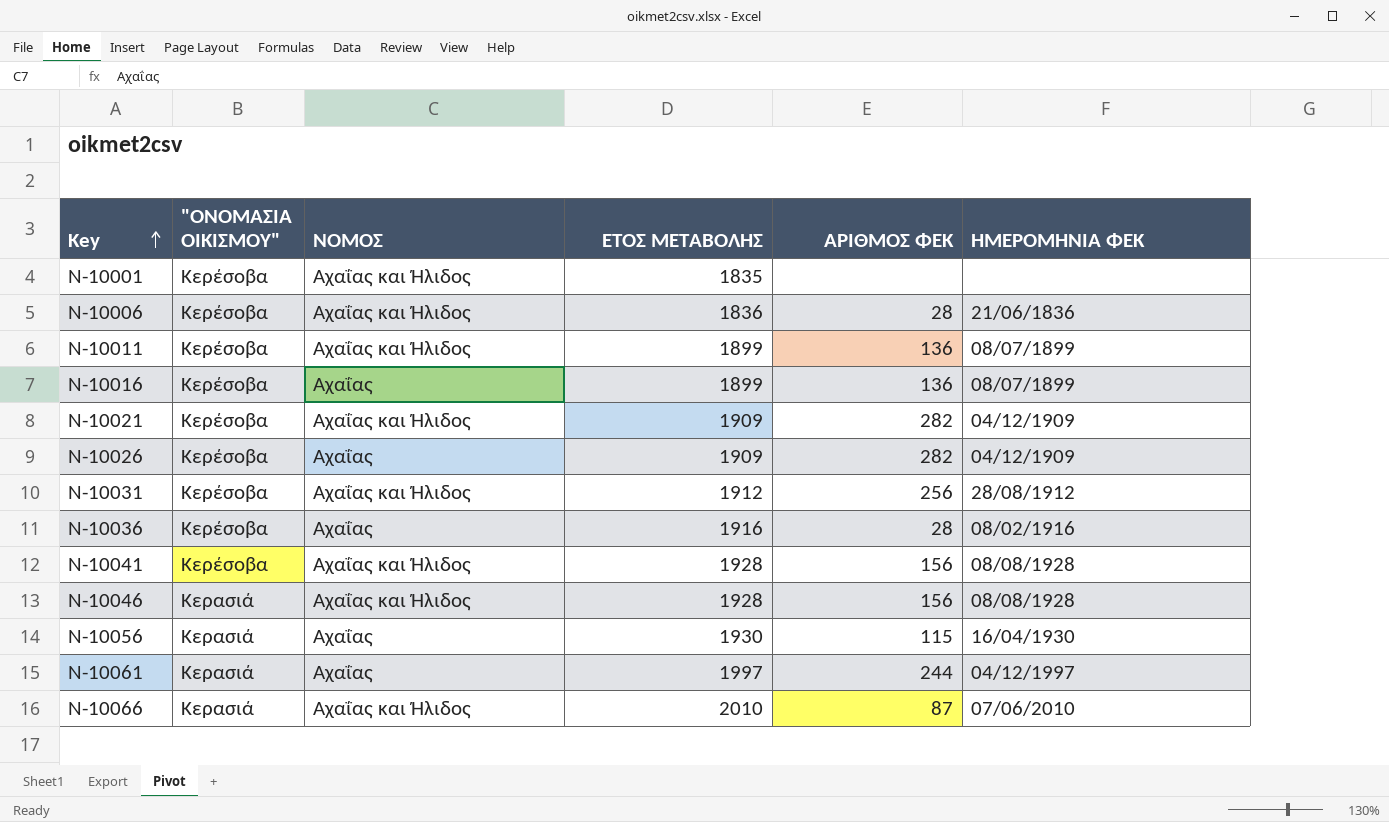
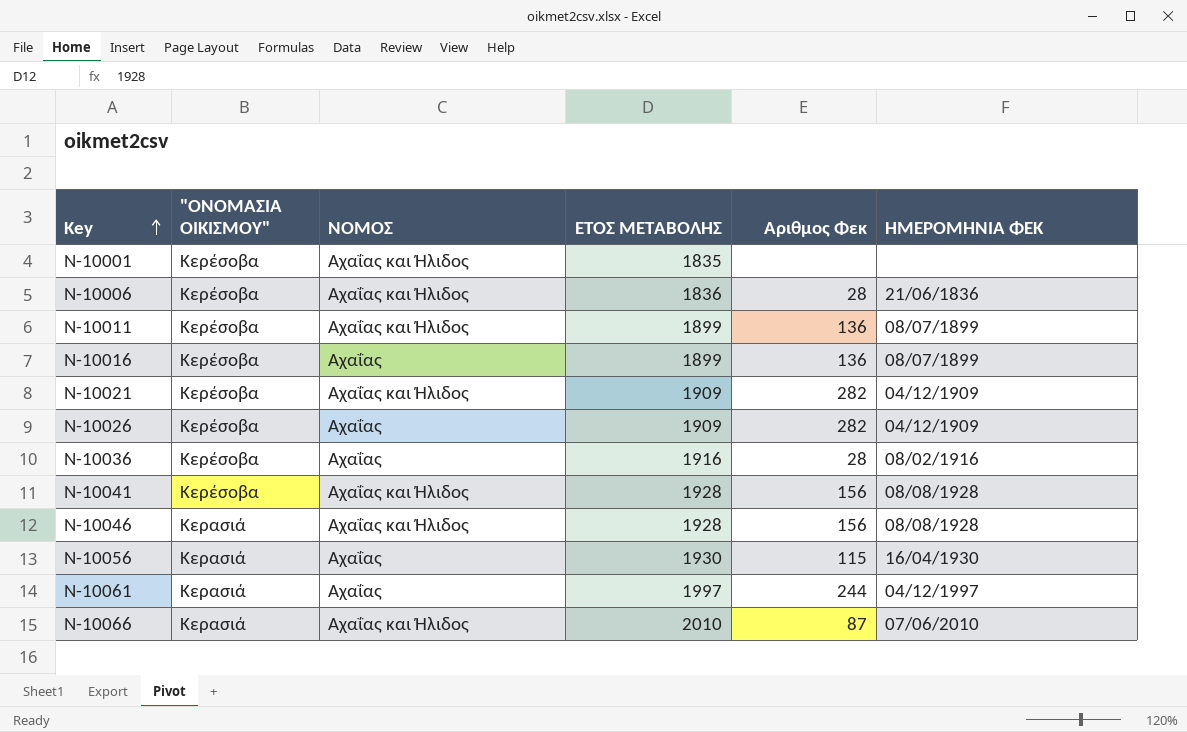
column name: ΑΡΙΘΜΟΣ ΦΕΚ -> Αριθμος Φεκ
row N-10031: Κερέσοβα | Αχαΐας και Ήλιδος | 1912 | 256 | 28/08/1912 -> none

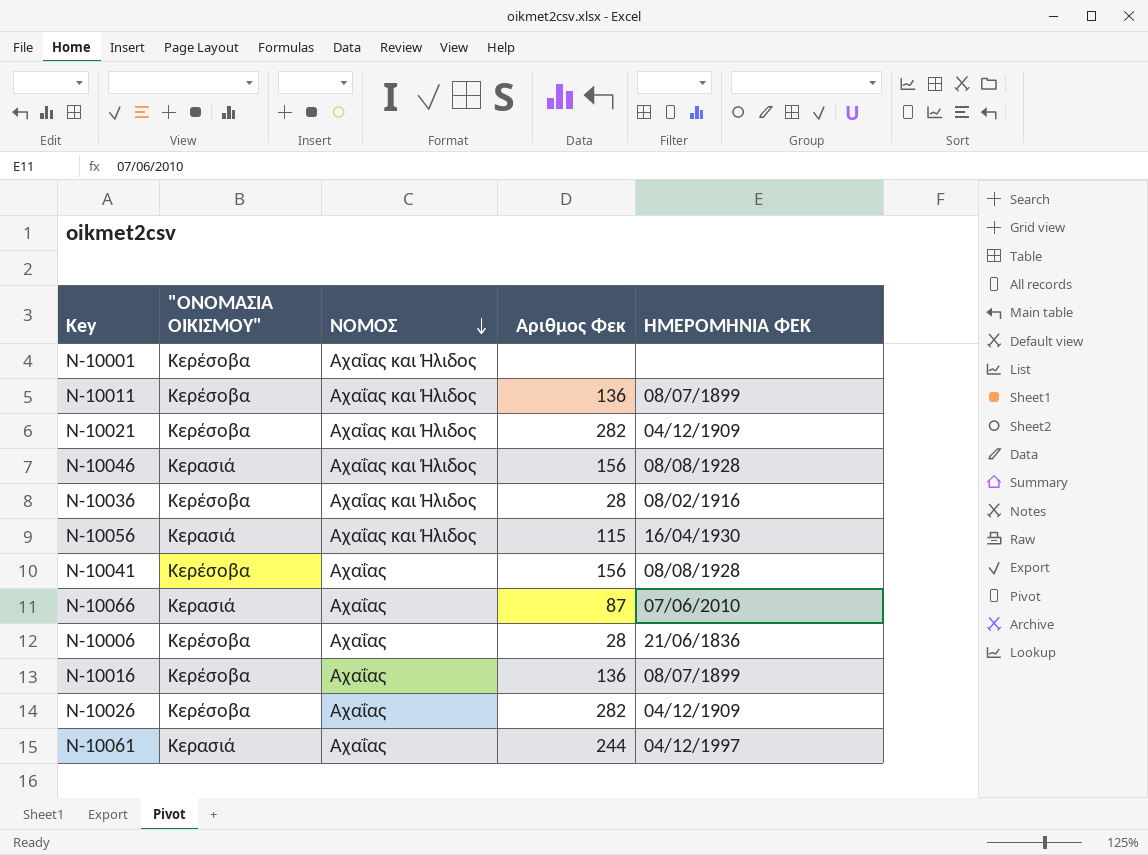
row order: Key ascending -> ΝΟΜΟΣ descending
column ΕΤΟΣ ΜΕΤΑΒΟΛΗΣ | position: 4 -> none
N-10036 | ΝΟΜΟΣ: Αχαΐας -> Αχαΐας και Ήλιδος
N-10056 | ΝΟΜΟΣ: Αχαΐας -> Αχαΐας και Ήλιδος
N-10041 | ΝΟΜΟΣ: Αχαΐας και Ήλιδος -> Αχαΐας
N-10066 | ΝΟΜΟΣ: Αχαΐας και Ήλιδος -> Αχαΐας
N-10006 | ΝΟΜΟΣ: Αχαΐας και Ήλιδος -> Αχαΐας

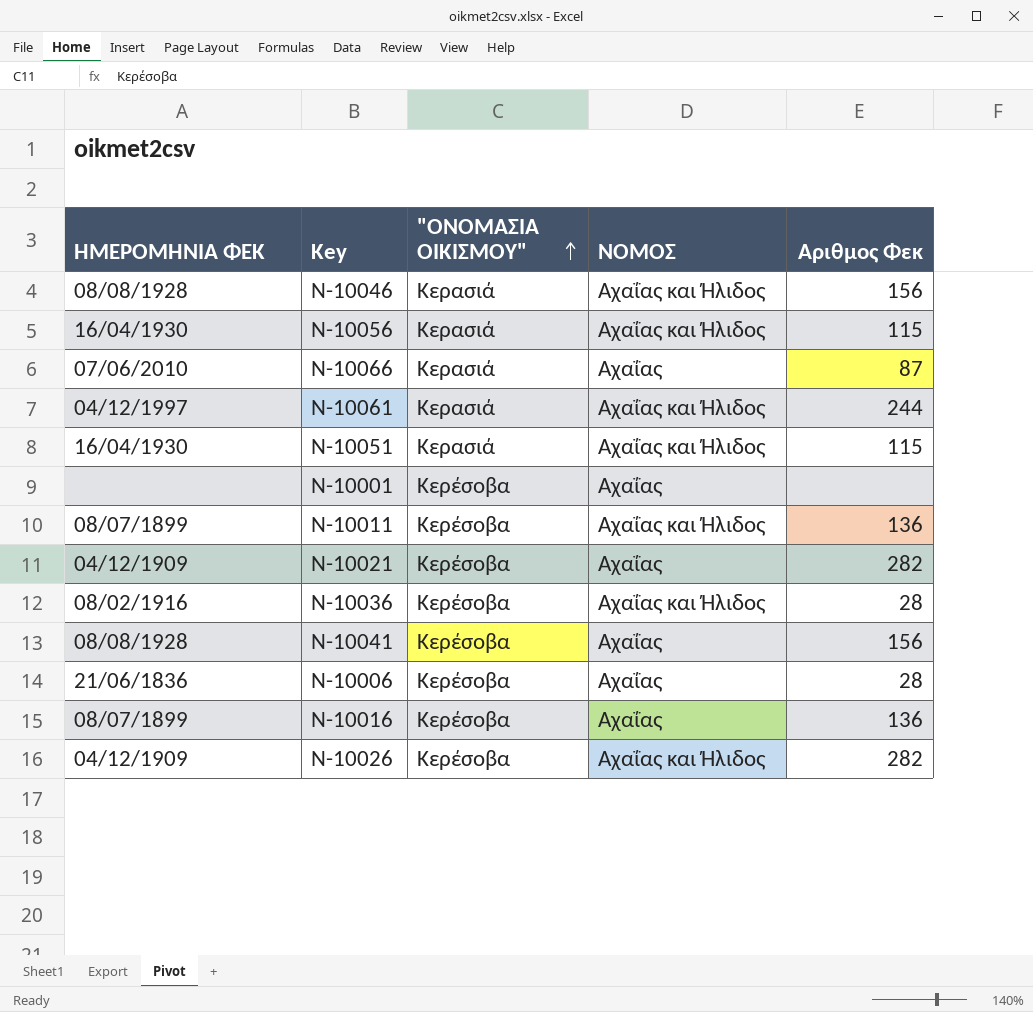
row order: ΝΟΜΟΣ descending -> "ΟΝΟΜΑΣΙΑ ΟΙΚΙΣΜΟΥ" ascending
column ΗΜΕΡΟΜΗΝΙΑ ΦΕΚ | position: 5 -> 1
N-10061 | ΝΟΜΟΣ: Αχαΐας -> Αχαΐας και Ήλιδος
row N-10051: none -> 16/04/1930 | Κερασιά | Αχαΐας και Ήλιδος | 115
N-10001 | ΝΟΜΟΣ: Αχαΐας και Ήλιδος -> Αχαΐας
N-10021 | ΝΟΜΟΣ: Αχαΐας και Ήλιδος -> Αχαΐας
N-10026 | ΝΟΜΟΣ: Αχαΐας -> Αχαΐας και Ήλιδος

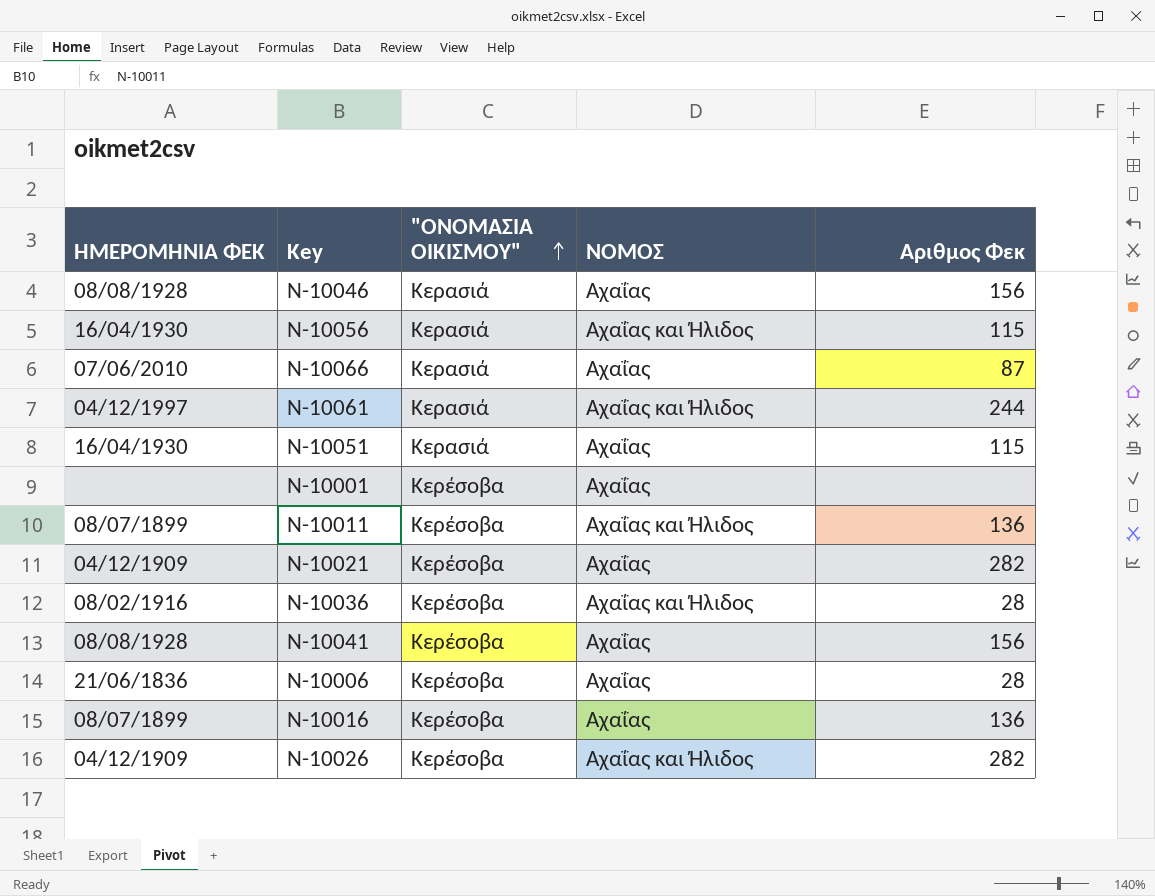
N-10046 | ΝΟΜΟΣ: Αχαΐας και Ήλιδος -> Αχαΐας
N-10051 | ΝΟΜΟΣ: Αχαΐας και Ήλιδος -> Αχαΐας

